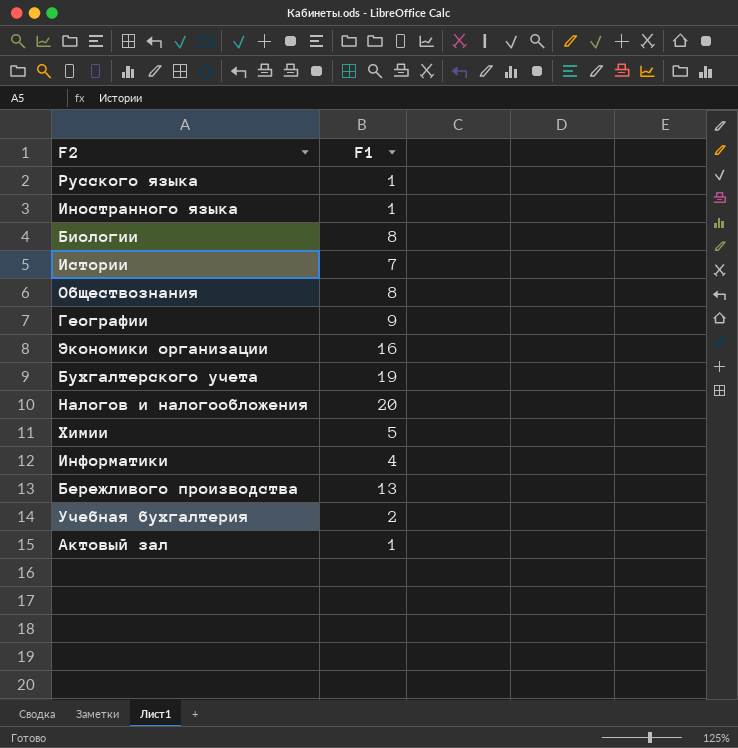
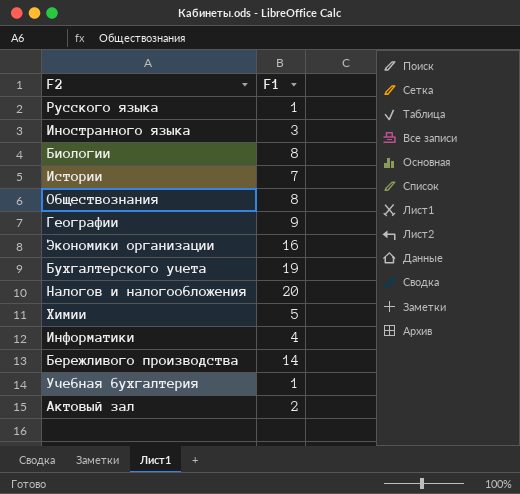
Иностранного языка | F1: 1 -> 3
Бережливого производства | F1: 13 -> 14
Учебная бухгалтерия | F1: 2 -> 1
Актовый зал | F1: 1 -> 2

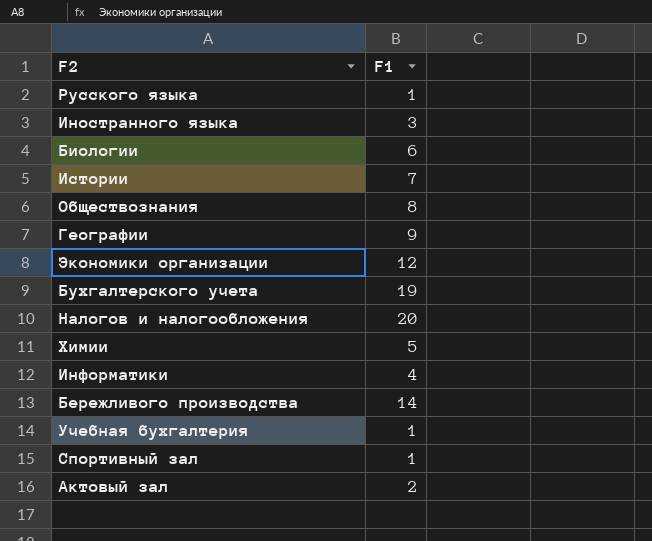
Биологии | F1: 8 -> 6
Экономики организации | F1: 16 -> 12
row Спортивный зал: none -> 1

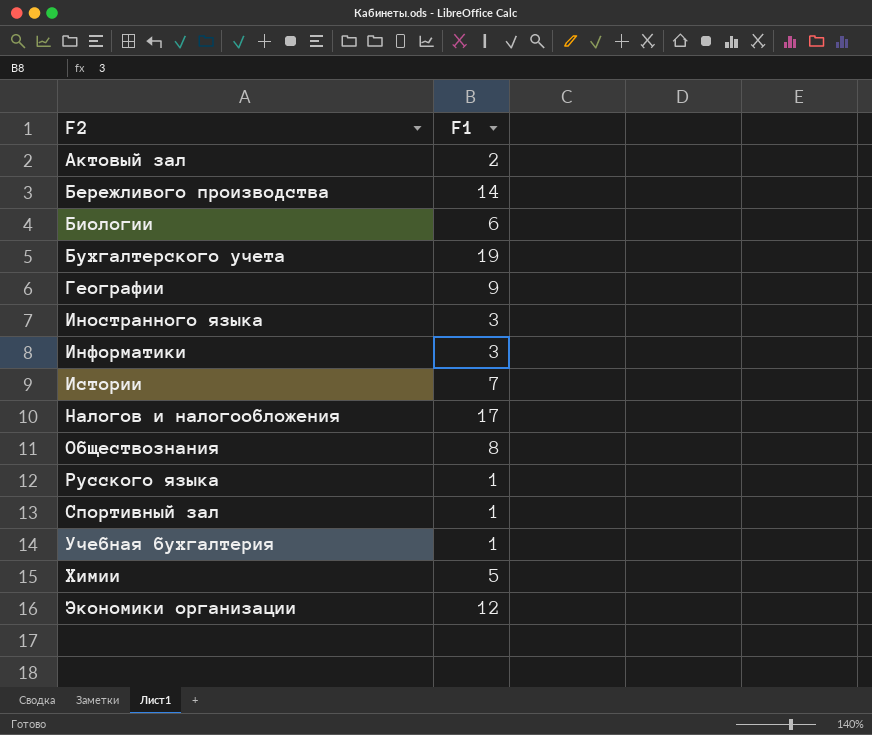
row order: none -> F2 ascending
Информатики | F1: 4 -> 3
Налогов и налогообложения | F1: 20 -> 17

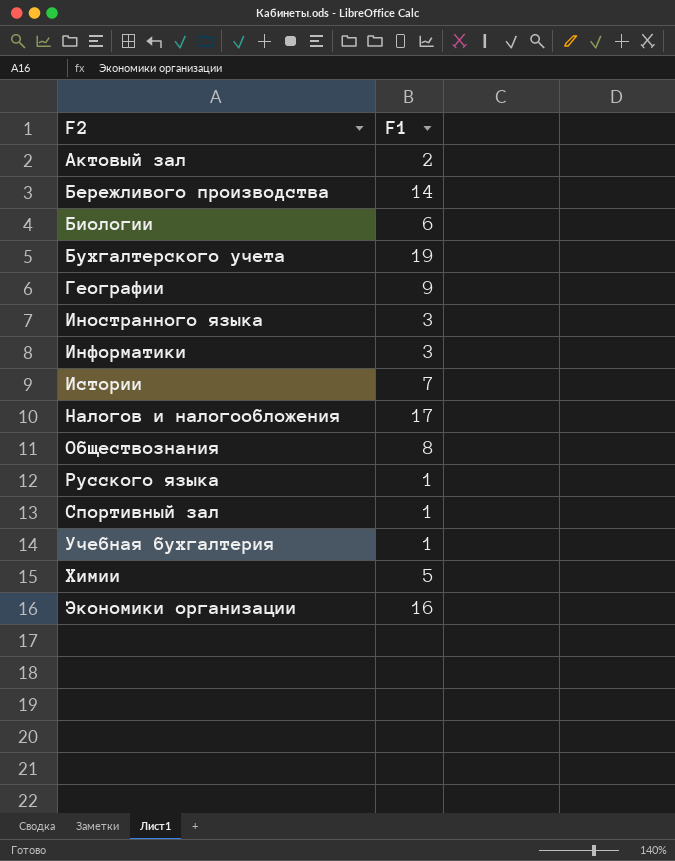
Экономики организации | F1: 12 -> 16

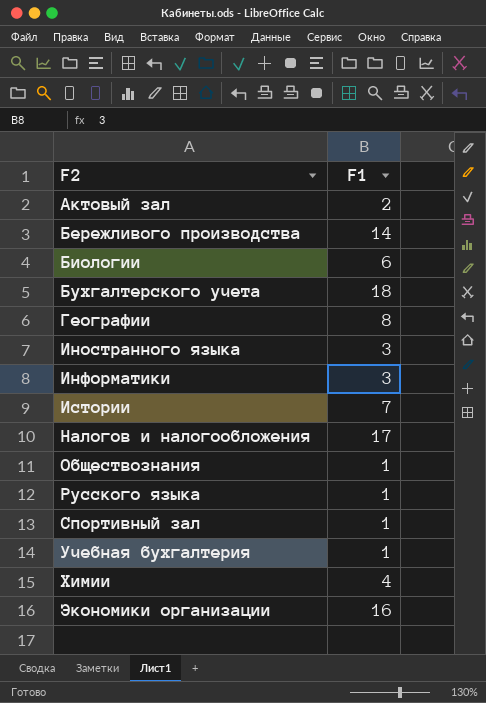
Бухгалтерского учета | F1: 19 -> 18
Географии | F1: 9 -> 8
Обществознания | F1: 8 -> 1
Химии | F1: 5 -> 4

